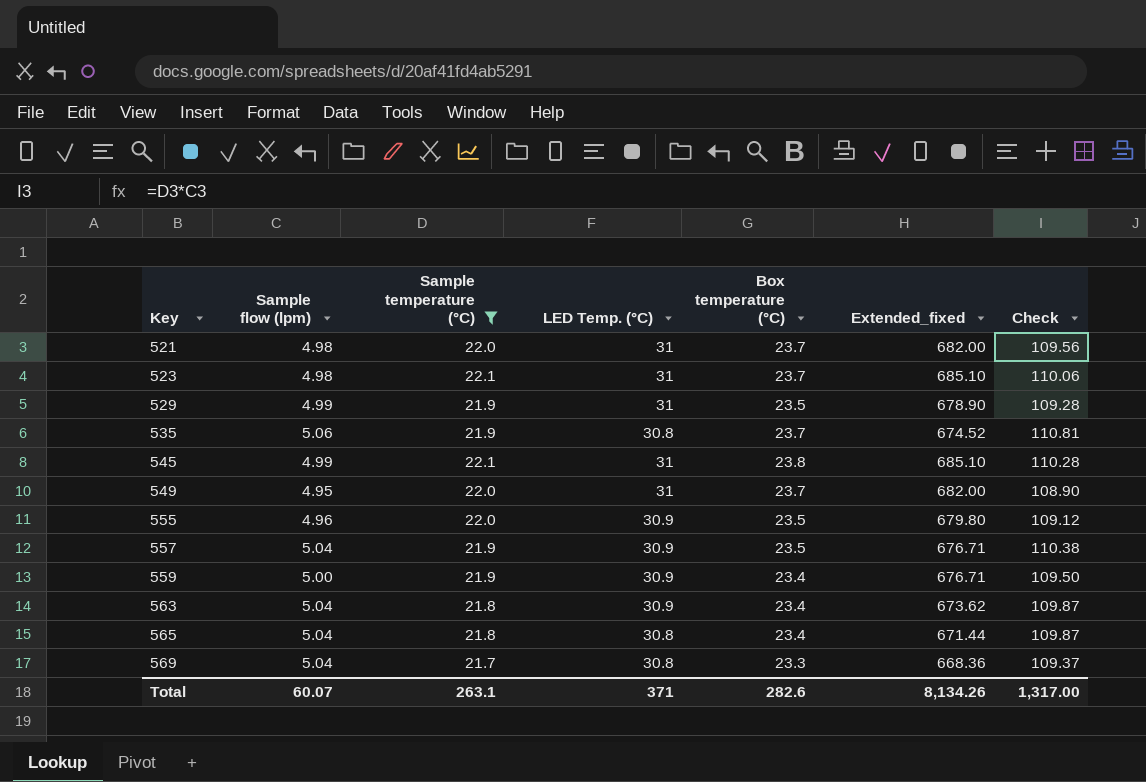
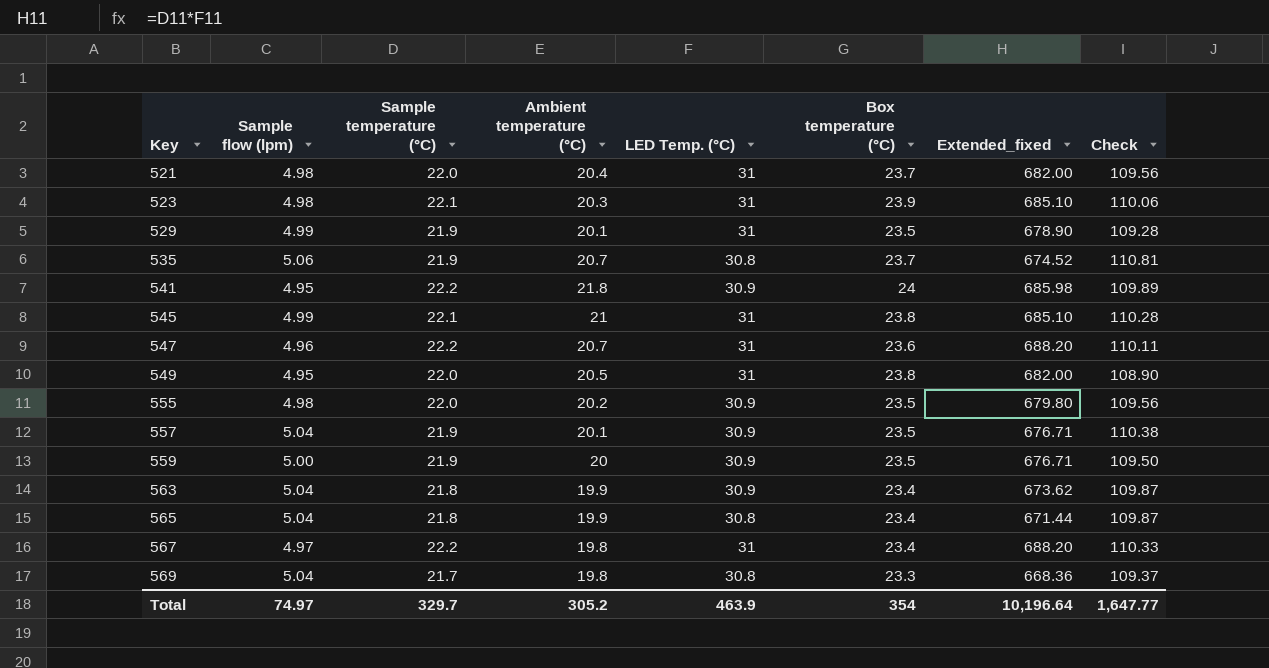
filter: Sample temperature (°C) != 22.2 -> none
column Ambient temperature (°C) | position: none -> 4
523 | Box temperature (°C): 23.7 -> 23.9
549 | Box temperature (°C): 23.7 -> 23.8
555 | Sample flow (lpm): 4.96 -> 4.98
555 | Check: 109.12 -> 109.56
559 | Box temperature (°C): 23.4 -> 23.5
Total | Sample flow (lpm): 60.07 -> 74.97
Total | Sample temperature (°C): 263.1 -> 329.7
Total | LED Temp. (°C): 371 -> 463.9
Total | Box temperature (°C): 282.6 -> 354
Total | Extended_fixed: 8,134.26 -> 10,196.64
Total | Check: 1,317.00 -> 1,647.77

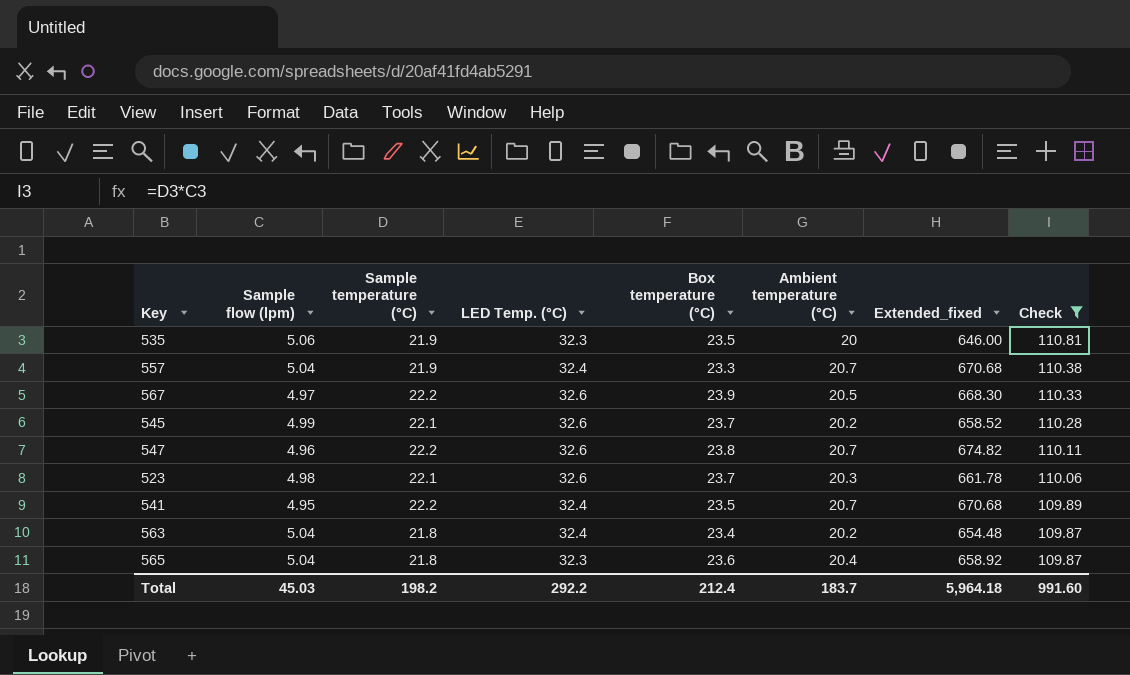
filter: none -> Check >= 109.87
row order: Key ascending -> Check descending
column Ambient temperature (°C) | position: 4 -> 6
column Extended_fixed | formula: [Sample temperature (°C)] * [LED Temp. (°C)] -> [LED Temp. (°C)] * [Ambient temperature (°C)]
535 | LED Temp. (°C): 30.8 -> 32.3
535 | Box temperature (°C): 23.7 -> 23.5
535 | Ambient temperature (°C): 20.7 -> 20
557 | LED Temp. (°C): 30.9 -> 32.4
557 | Box temperature (°C): 23.5 -> 23.3
557 | Ambient temperature (°C): 20.1 -> 20.7
567 | LED Temp. (°C): 31 -> 32.6
567 | Box temperature (°C): 23.4 -> 23.9
567 | Ambient temperature (°C): 19.8 -> 20.5
545 | LED Temp. (°C): 31 -> 32.6
545 | Box temperature (°C): 23.8 -> 23.7
545 | Ambient temperature (°C): 21 -> 20.2
547 | LED Temp. (°C): 31 -> 32.6
547 | Box temperature (°C): 23.6 -> 23.8
523 | LED Temp. (°C): 31 -> 32.6
523 | Box temperature (°C): 23.9 -> 23.7
541 | LED Temp. (°C): 30.9 -> 32.4
541 | Box temperature (°C): 24 -> 23.5
541 | Ambient temperature (°C): 21.8 -> 20.7
563 | LED Temp. (°C): 30.9 -> 32.4
563 | Ambient temperature (°C): 19.9 -> 20.2
565 | LED Temp. (°C): 30.8 -> 32.3
565 | Box temperature (°C): 23.4 -> 23.6
565 | Ambient temperature (°C): 19.9 -> 20.4
Total | Sample flow (lpm): 74.97 -> 45.03
Total | Sample temperature (°C): 329.7 -> 198.2
Total | LED Temp. (°C): 463.9 -> 292.2
Total | Box temperature (°C): 354 -> 212.4
Total | Ambient temperature (°C): 305.2 -> 183.7
Total | Extended_fixed: 10,196.64 -> 5,964.18
Total | Check: 1,647.77 -> 991.60

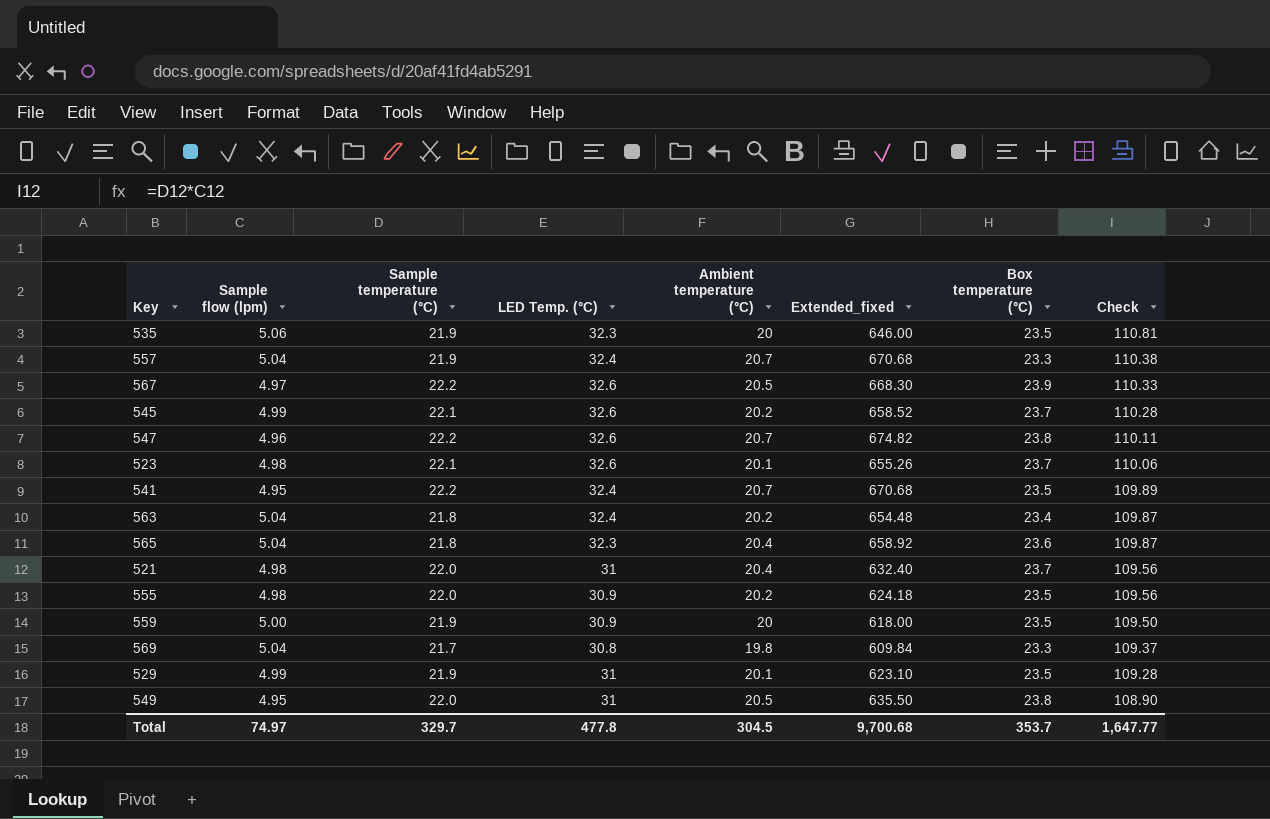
filter: Check >= 109.87 -> none
column Box temperature (°C) | position: 5 -> 7
523 | Ambient temperature (°C): 20.3 -> 20.1
523 | Extended_fixed: 661.78 -> 655.26
Total | Sample flow (lpm): 45.03 -> 74.97
Total | Sample temperature (°C): 198.2 -> 329.7
Total | LED Temp. (°C): 292.2 -> 477.8
Total | Ambient temperature (°C): 183.7 -> 304.5
Total | Extended_fixed: 5,964.18 -> 9,700.68
Total | Box temperature (°C): 212.4 -> 353.7
Total | Check: 991.60 -> 1,647.77

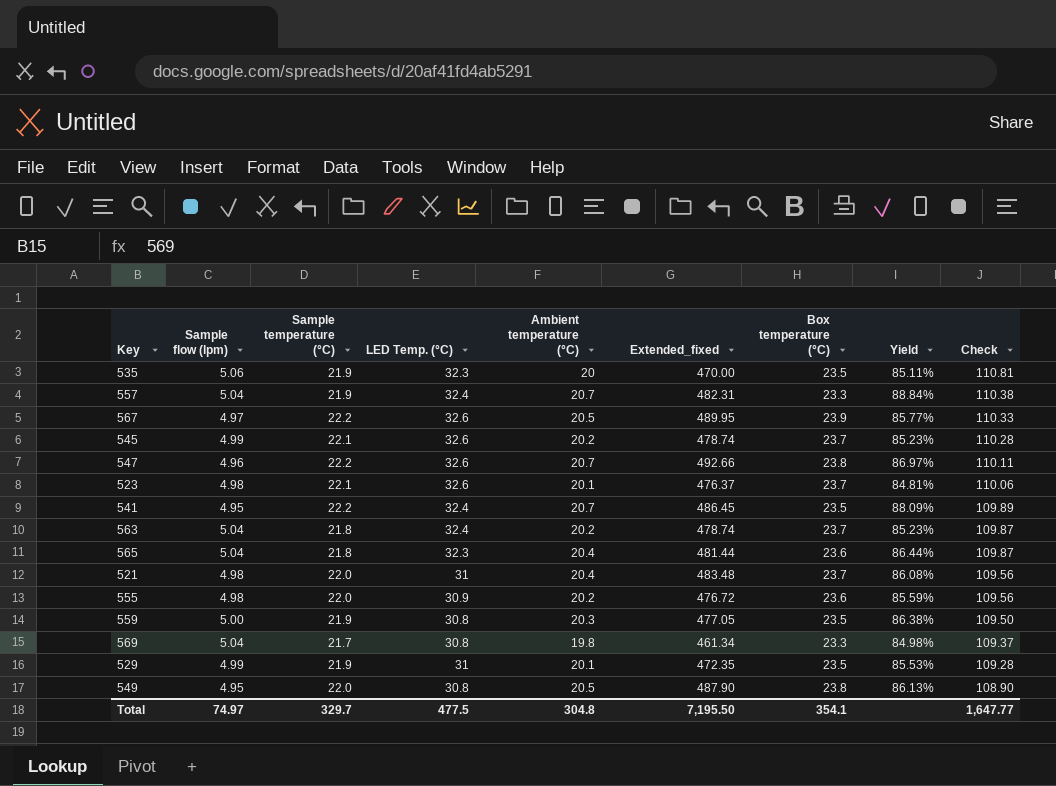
column Extended_fixed | formula: [LED Temp. (°C)] * [Ambient temperature (°C)] -> [Ambient temperature (°C)] * [Box temperature (°C)]
column Yield | formula: none -> [Ambient temperature (°C)] / [Box temperature (°C)]
563 | Box temperature (°C): 23.4 -> 23.7
555 | Box temperature (°C): 23.5 -> 23.6
559 | LED Temp. (°C): 30.9 -> 30.8
559 | Ambient temperature (°C): 20 -> 20.3
549 | LED Temp. (°C): 31 -> 30.8
Total | LED Temp. (°C): 477.8 -> 477.5
Total | Ambient temperature (°C): 304.5 -> 304.8
Total | Extended_fixed: 9,700.68 -> 7,195.50
Total | Box temperature (°C): 353.7 -> 354.1

